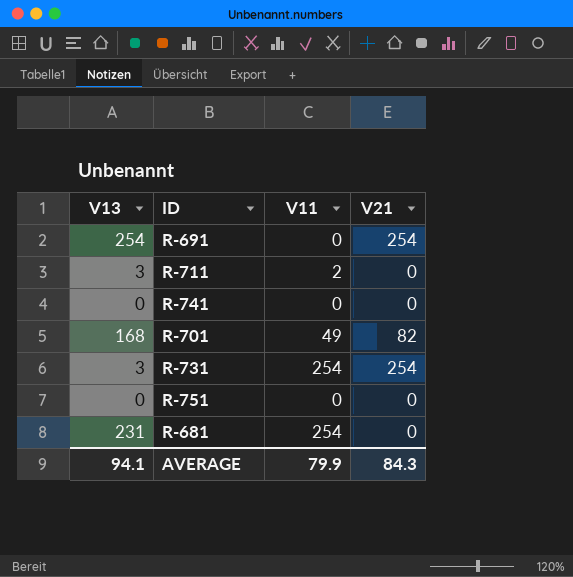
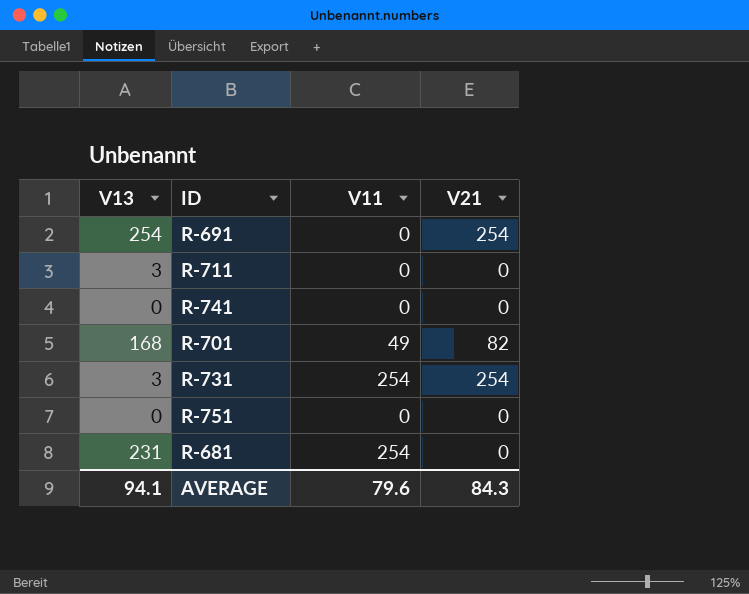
R-711 | V11: 2 -> 0
AVERAGE | V11: 79.9 -> 79.6

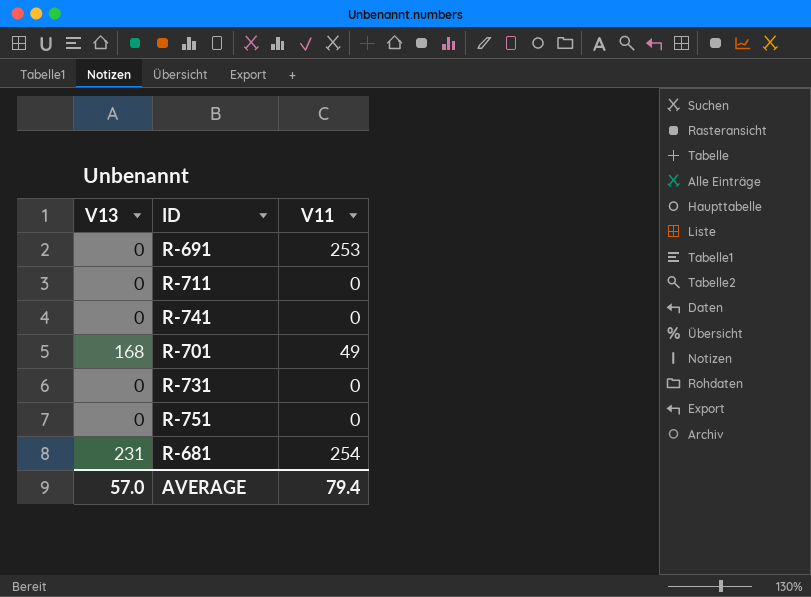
column V21 | position: 4 -> none
R-691 | V13: 254 -> 0
R-691 | V11: 0 -> 253
R-711 | V13: 3 -> 0
R-731 | V13: 3 -> 0
R-731 | V11: 254 -> 0
AVERAGE | V13: 94.1 -> 57.0
AVERAGE | V11: 79.6 -> 79.4

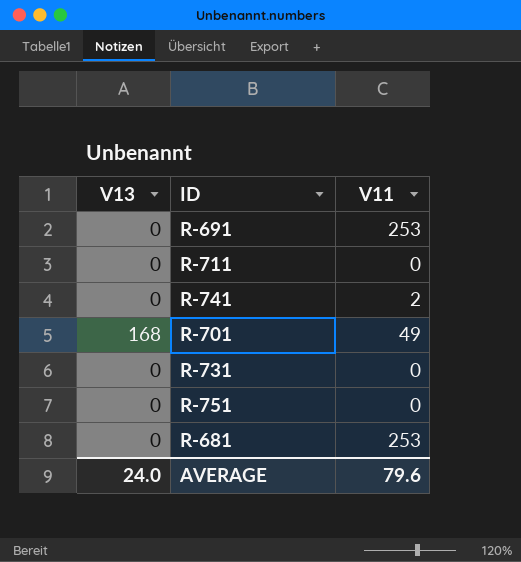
R-741 | V11: 0 -> 2
R-681 | V13: 231 -> 0
R-681 | V11: 254 -> 253
AVERAGE | V13: 57.0 -> 24.0
AVERAGE | V11: 79.4 -> 79.6

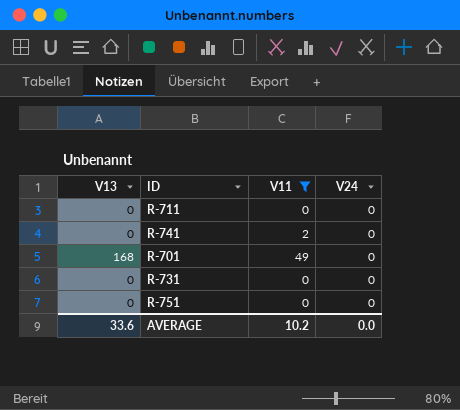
filter: none -> V11 != 253
column V24 | position: none -> 4
AVERAGE | V13: 24.0 -> 33.6
AVERAGE | V11: 79.6 -> 10.2

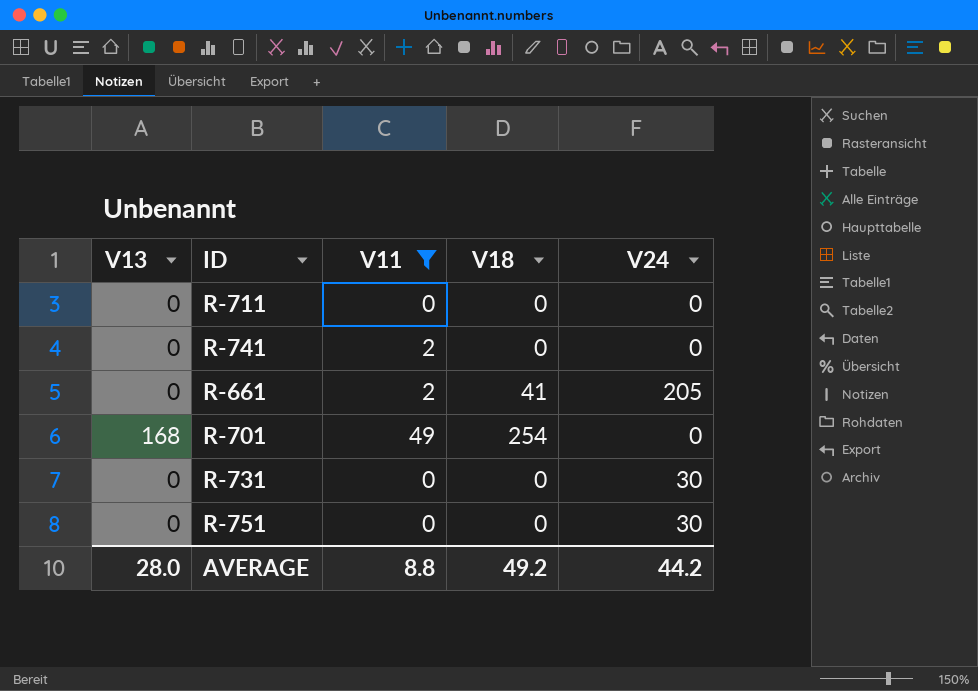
column V18 | position: none -> 4
row R-661: none -> 0 | 2 | 41 | 205
R-731 | V24: 0 -> 30
R-751 | V24: 0 -> 30
AVERAGE | V13: 33.6 -> 28.0
AVERAGE | V11: 10.2 -> 8.8
AVERAGE | V24: 0.0 -> 44.2

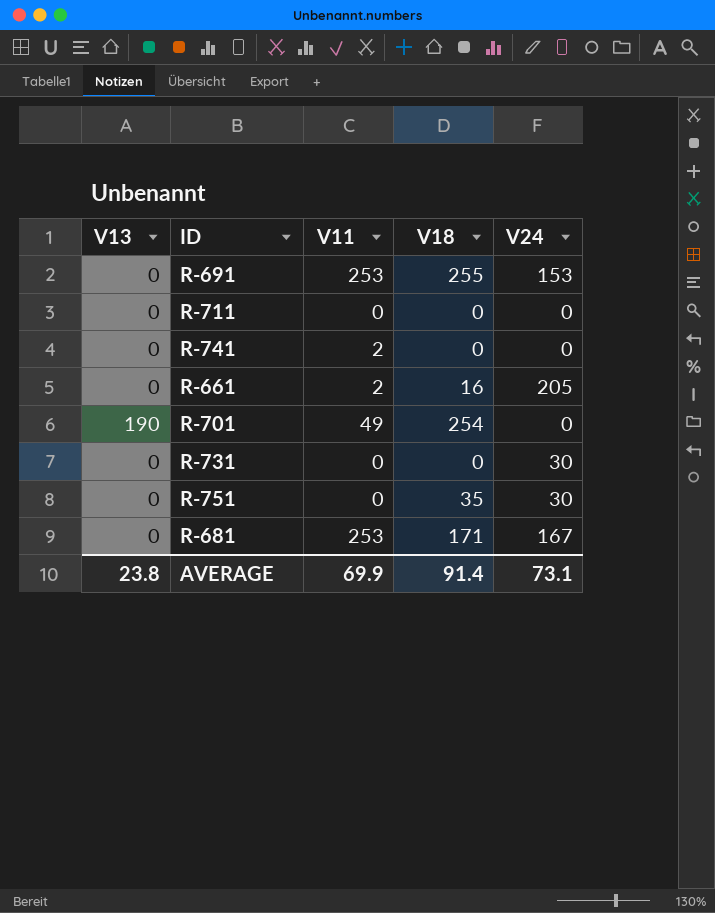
filter: V11 != 253 -> none
R-661 | V18: 41 -> 16
R-701 | V13: 168 -> 190
R-751 | V18: 0 -> 35
AVERAGE | V13: 28.0 -> 23.8
AVERAGE | V11: 8.8 -> 69.9
AVERAGE | V18: 49.2 -> 91.4
AVERAGE | V24: 44.2 -> 73.1

